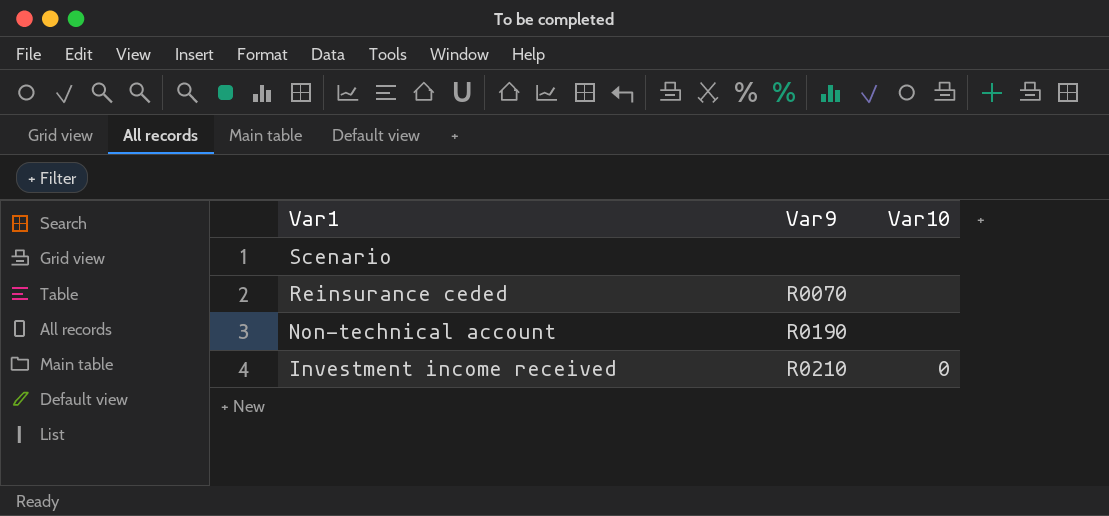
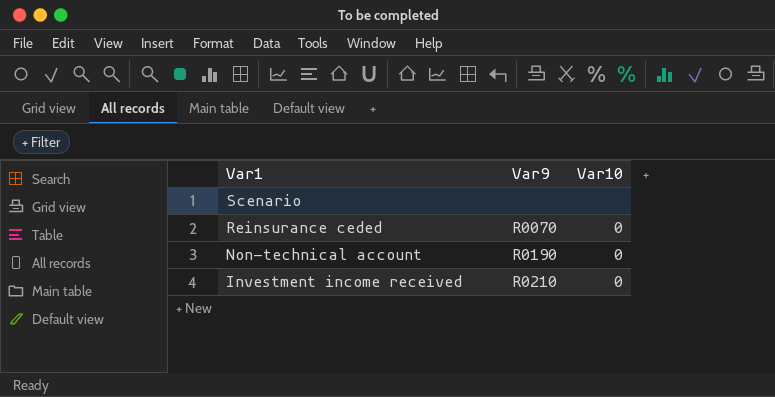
Reinsurance ceded | Var10: none -> 0
Non-technical account | Var10: none -> 0

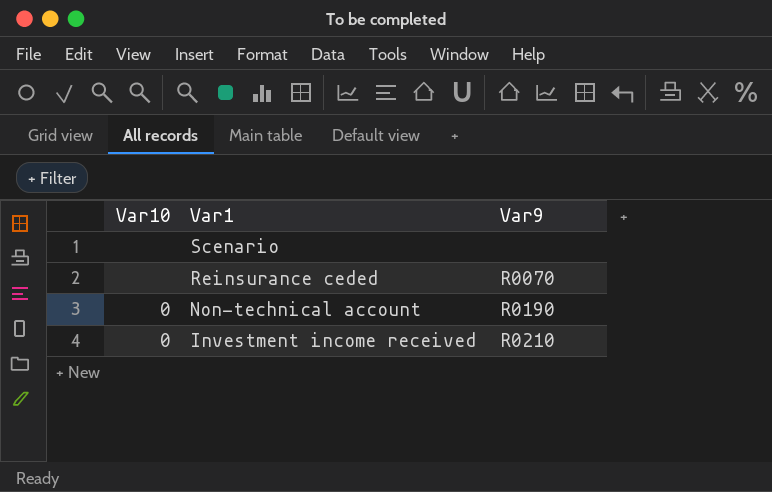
column Var10 | position: 3 -> 1
Reinsurance ceded | Var10: 0 -> none

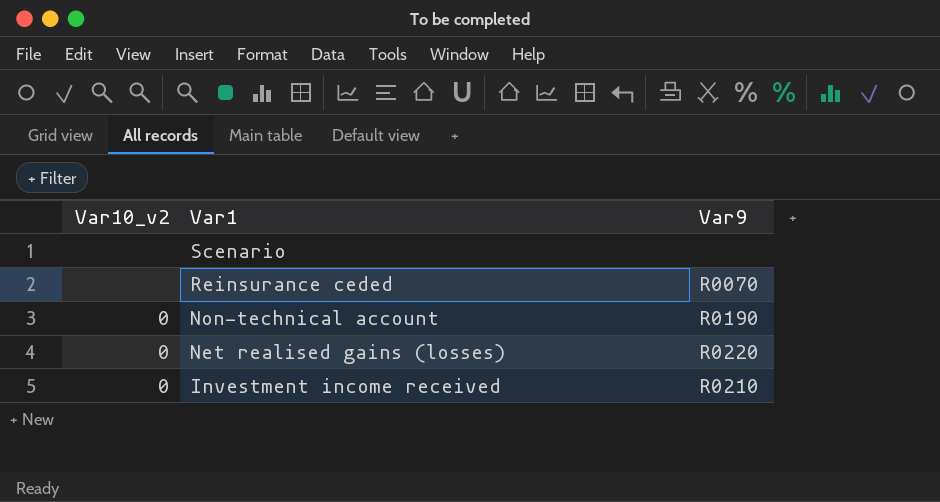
column name: Var10 -> Var10_v2
row Net realised gains (losses): none -> 0 | R0220

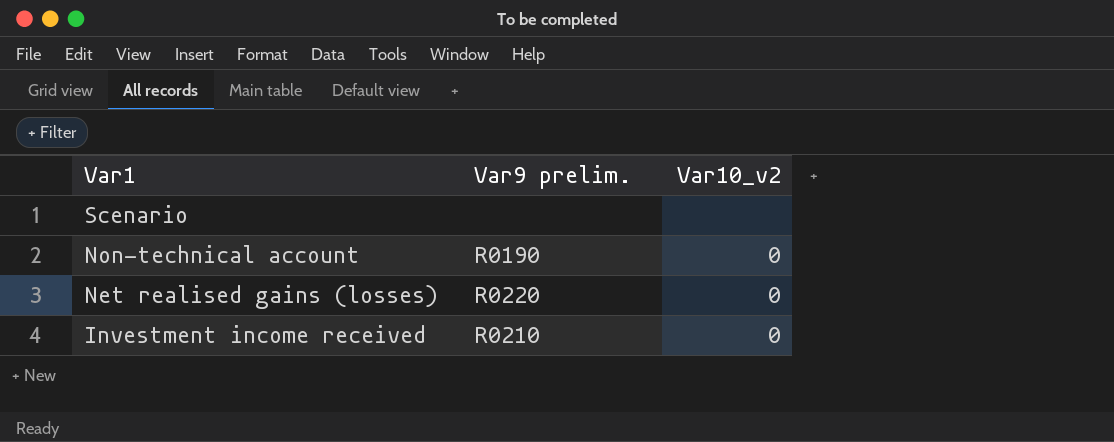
column name: Var9 -> Var9 prelim.
column Var10_v2 | position: 1 -> 3
row Reinsurance ceded: none | R0070 -> none

